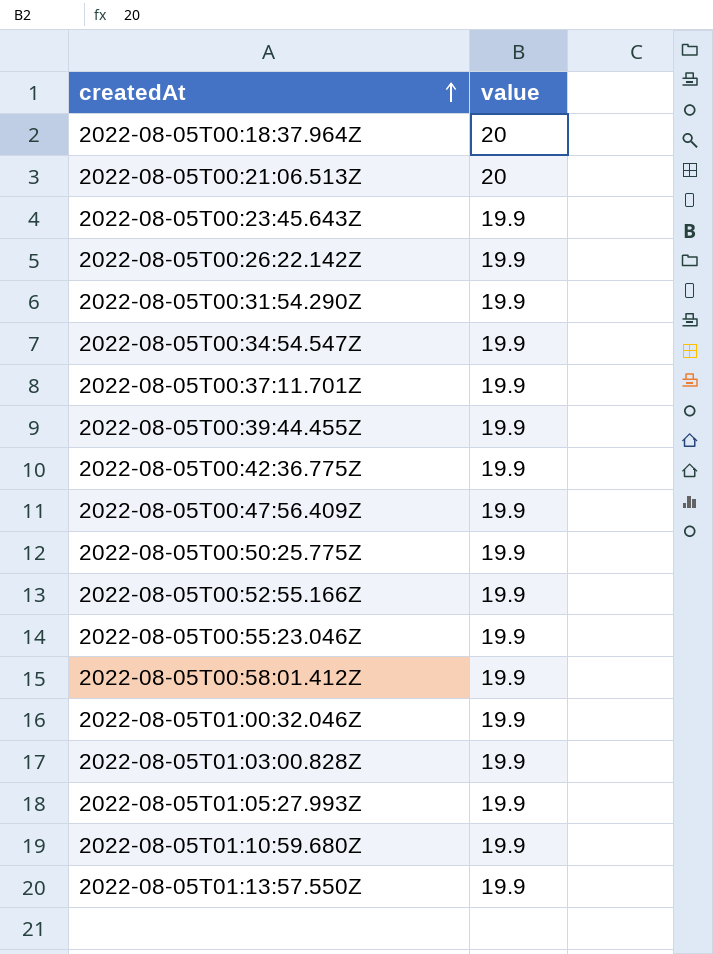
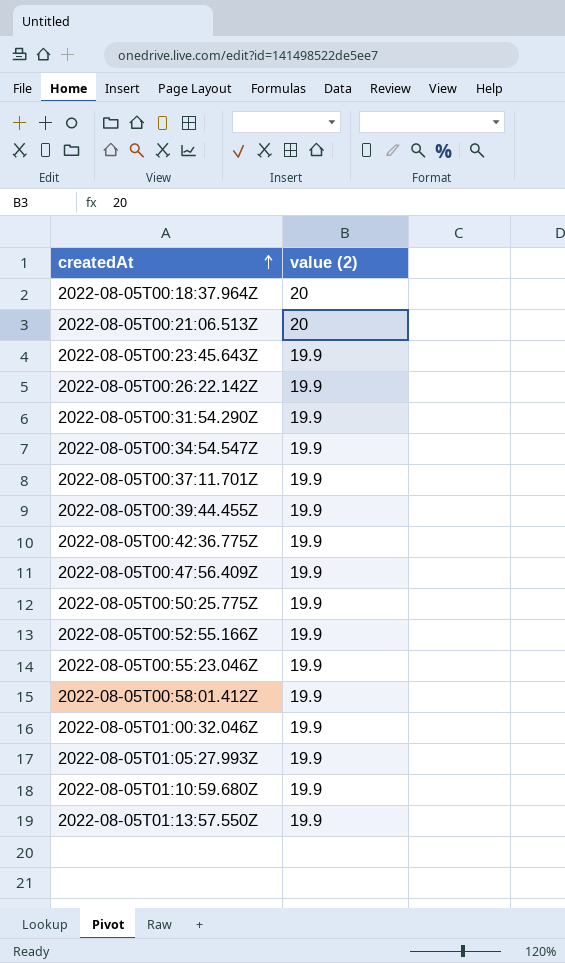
column name: value -> value (2)
row 2022-08-05T01:03:00.828Z: 19.9 -> none

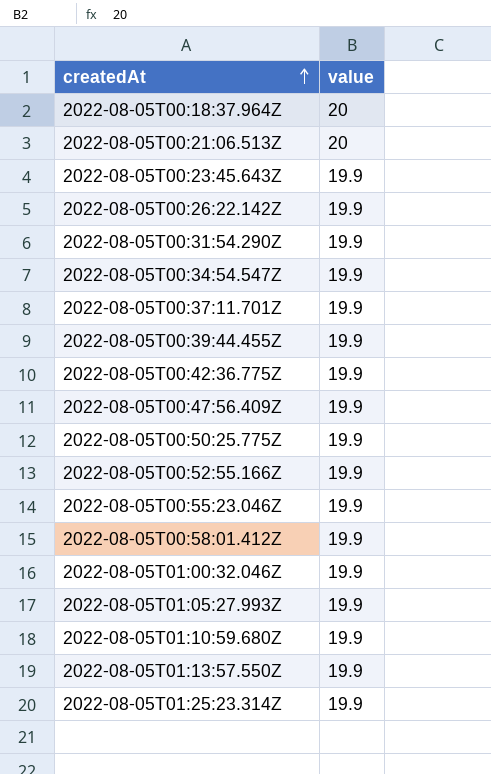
column name: value (2) -> value
row 2022-08-05T01:25:23.314Z: none -> 19.9

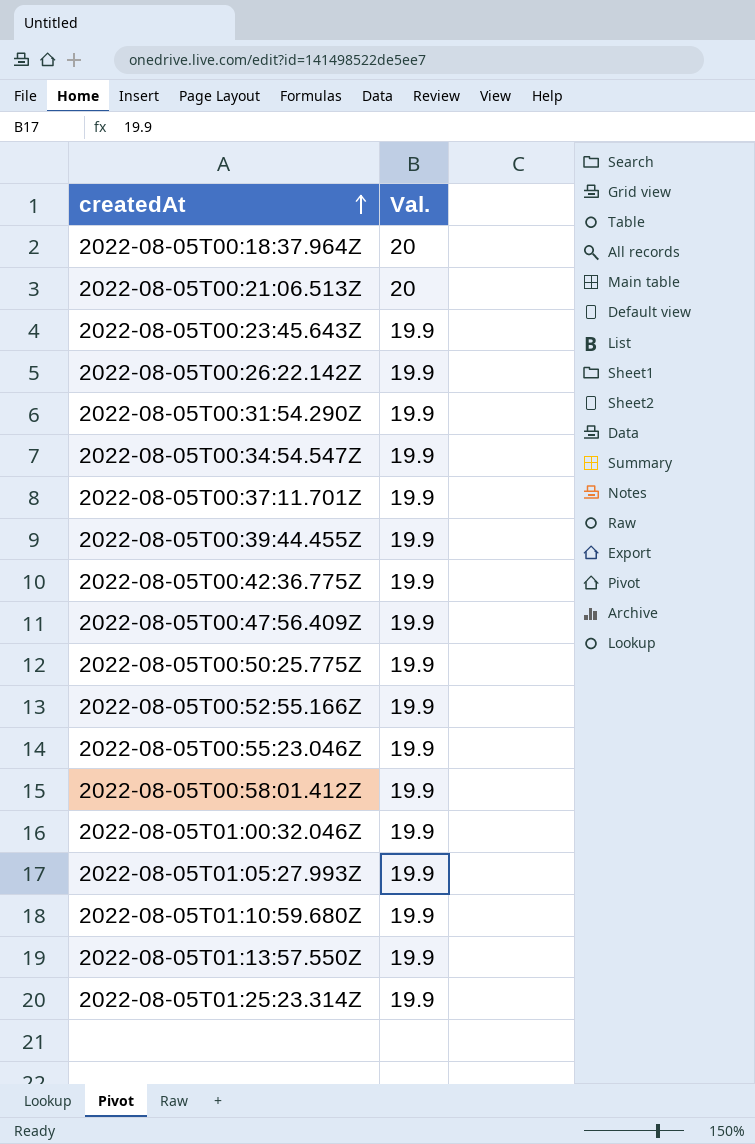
column name: value -> Val.

